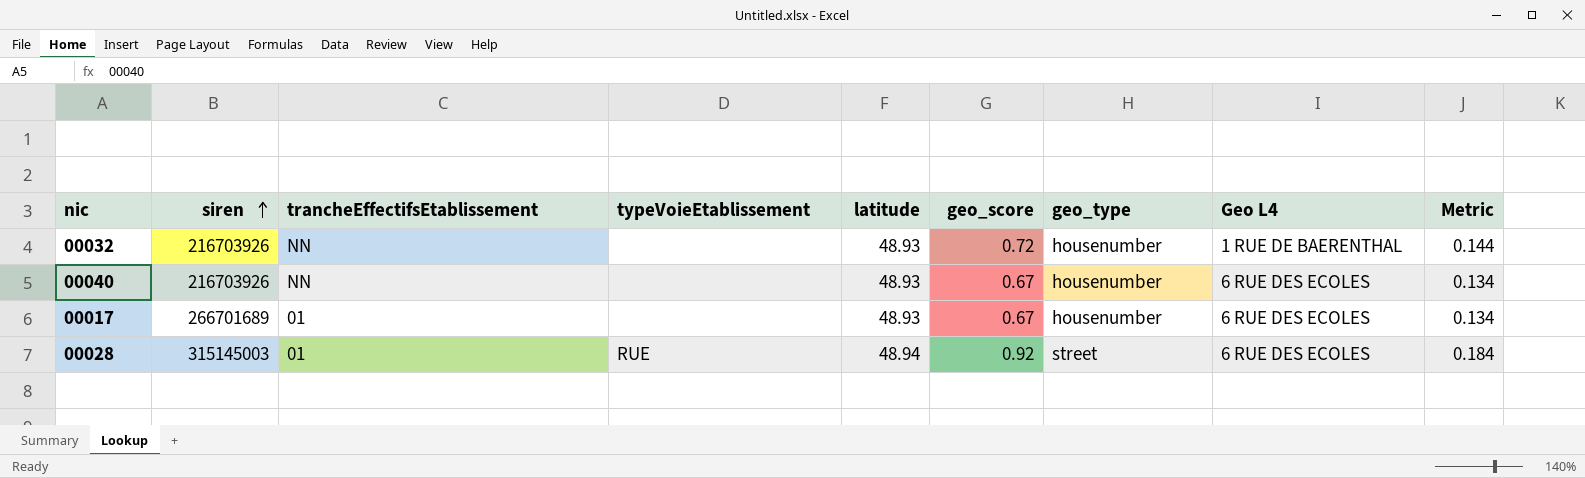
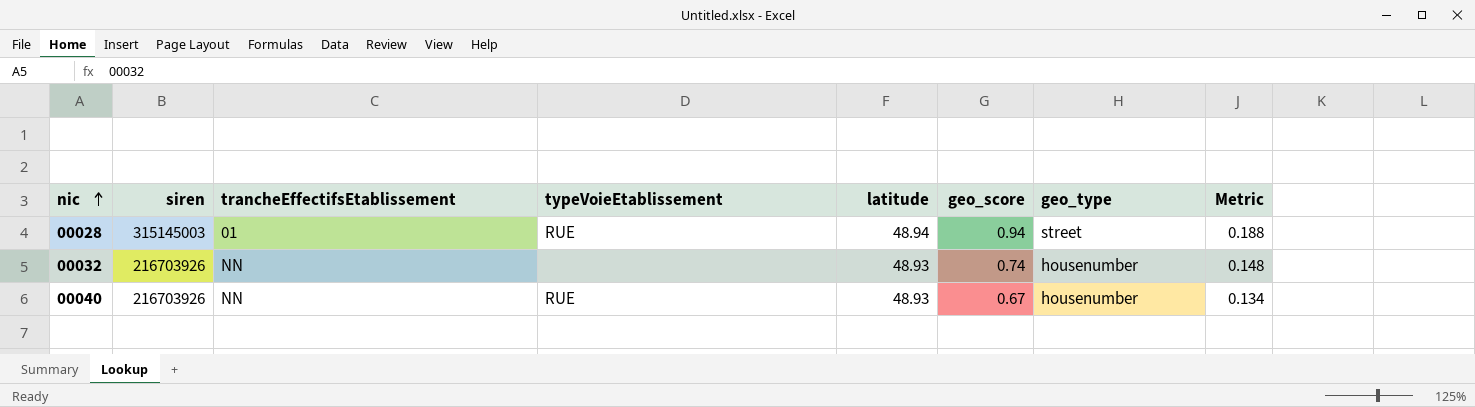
row order: siren ascending -> nic ascending
column Geo L4 | position: 8 -> none
row 00017: 266701689 | 01 | none | 48.93 | 0.67 | housenumber | 6 RUE DES ECOLES | 0.134 -> none
00028 | geo_score: 0.92 -> 0.94
00028 | Metric: 0.184 -> 0.188
00032 | geo_score: 0.72 -> 0.74
00032 | Metric: 0.144 -> 0.148
00040 | typeVoieEtablissement: none -> RUE

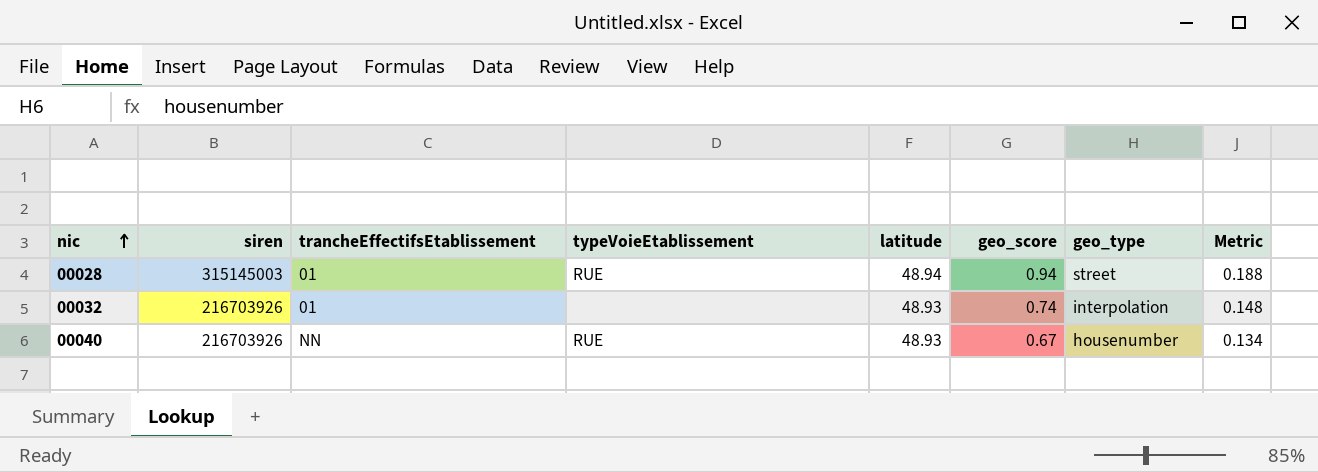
00032 | trancheEffectifsEtablissement: NN -> 01
00032 | geo_type: housenumber -> interpolation

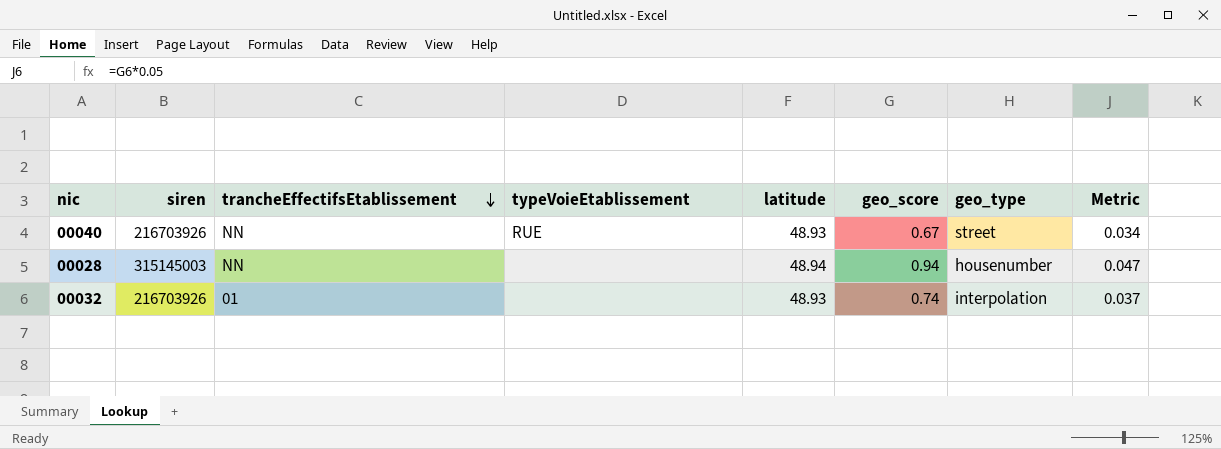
row order: nic ascending -> trancheEffectifsEtablissement descending
column Metric | formula: [geo_score] * 0.2 -> [geo_score] * 0.05
00040 | geo_type: housenumber -> street
00028 | trancheEffectifsEtablissement: 01 -> NN
00028 | typeVoieEtablissement: RUE -> none
00028 | geo_type: street -> housenumber

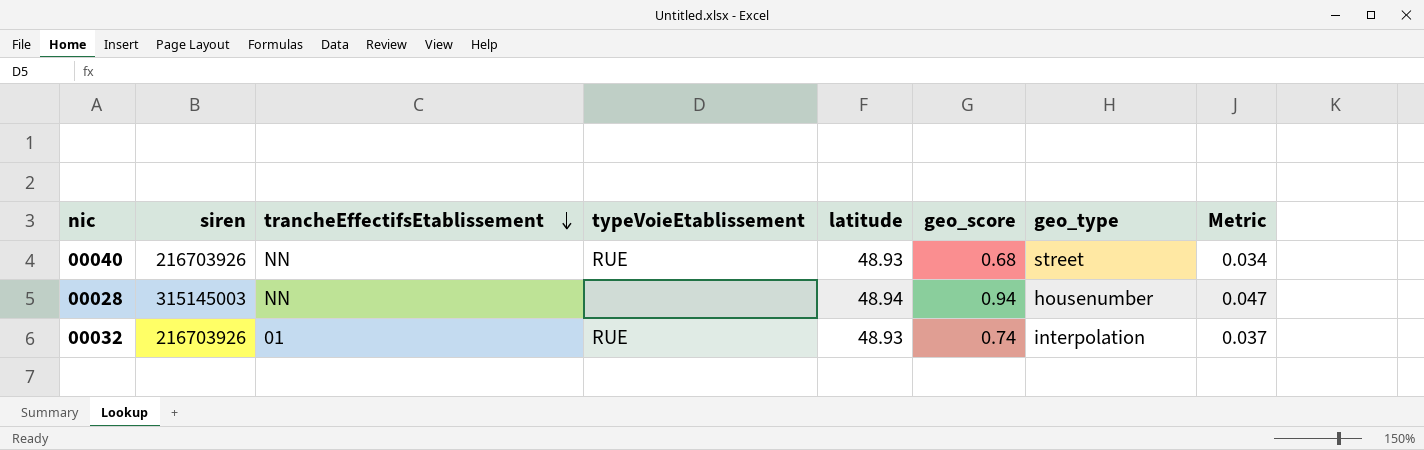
00040 | geo_score: 0.67 -> 0.68
00032 | typeVoieEtablissement: none -> RUE

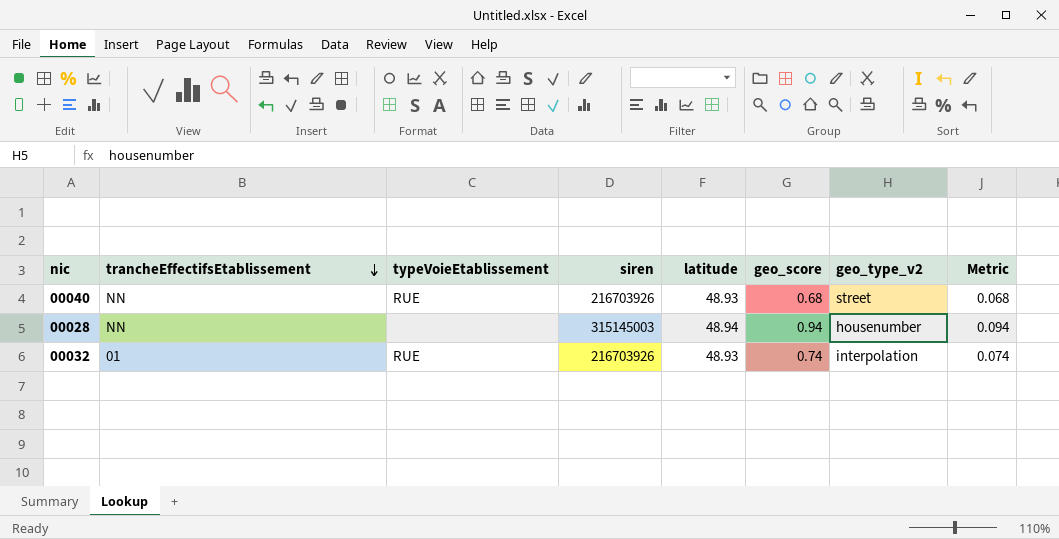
column siren | position: 2 -> 4
column name: geo_type -> geo_type_v2
column Metric | formula: [geo_score] * 0.05 -> [geo_score] * 0.1

